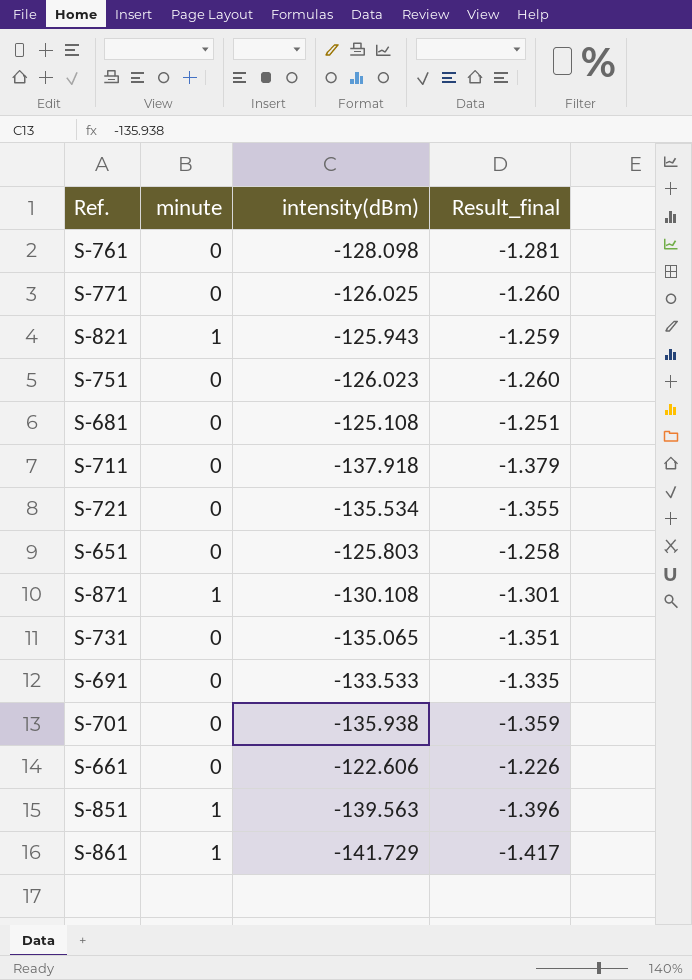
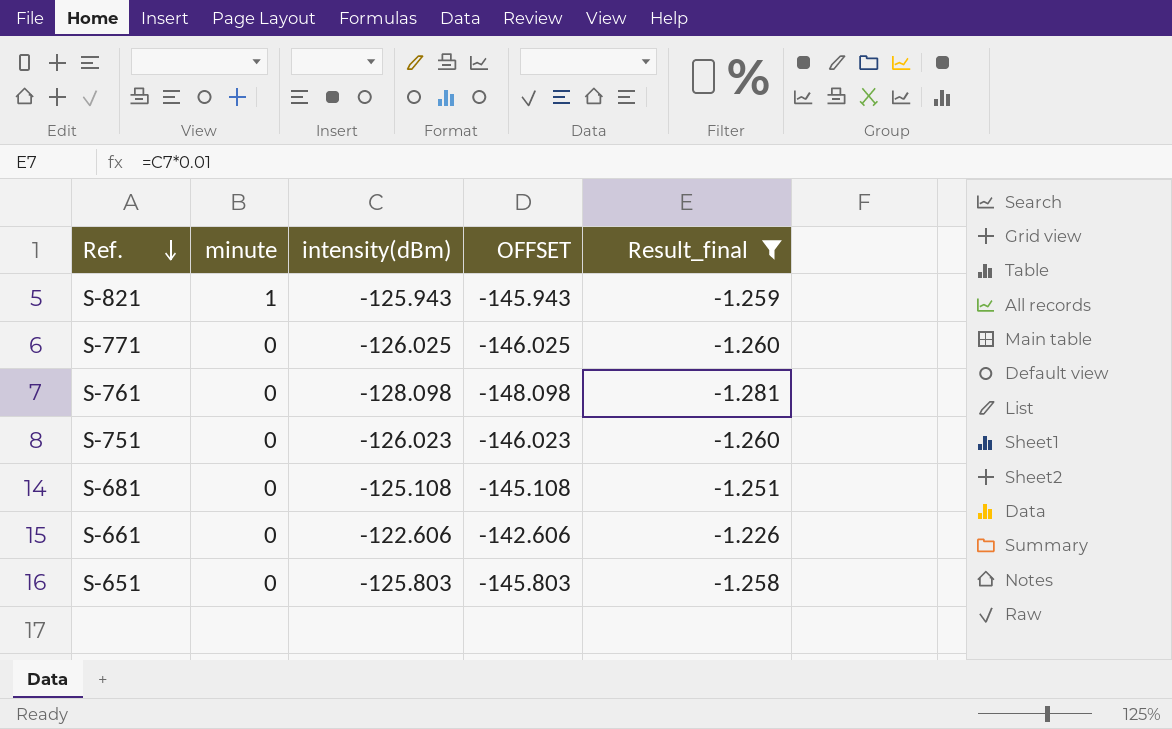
filter: none -> Result_final >= -1.281
row order: none -> Ref. descending
column OFFSET | formula: none -> [intensity(dBm)] - 20

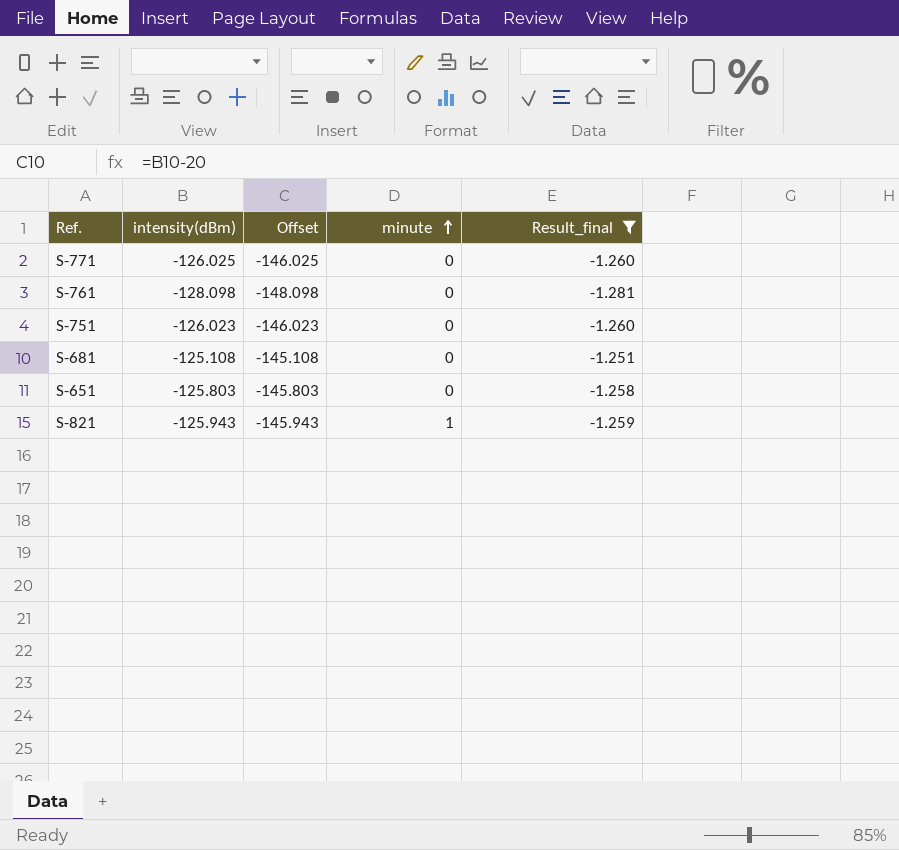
row order: Ref. descending -> minute ascending
column name: OFFSET -> Offset
column minute | position: 2 -> 4
row S-661: 0 | -122.606 | -142.606 | -1.226 -> none

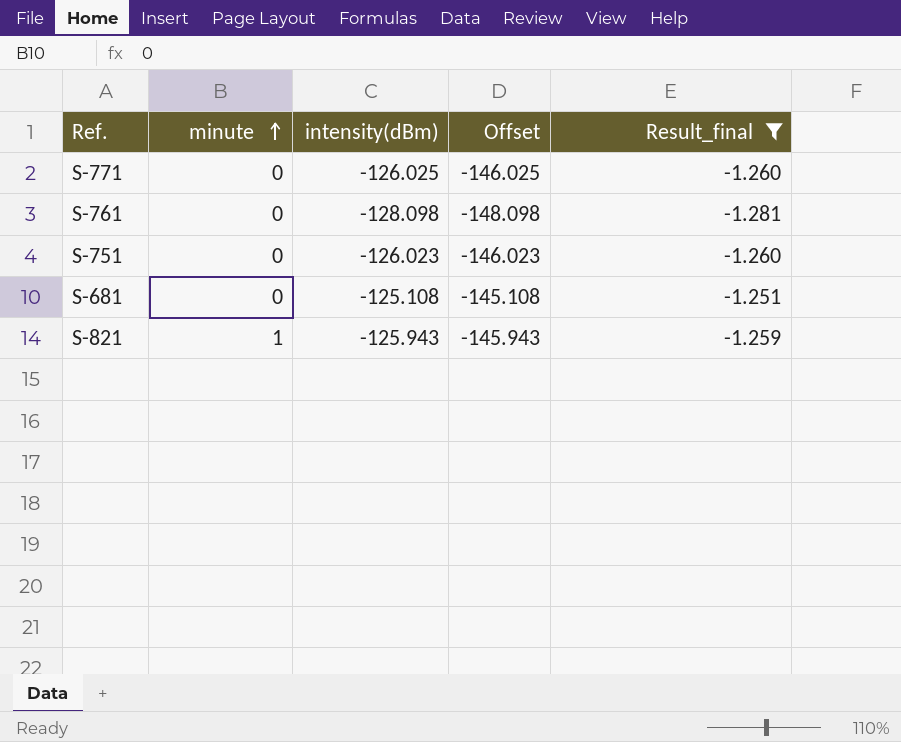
column minute | position: 4 -> 2
row S-651: -125.803 | -145.803 | 0 | -1.258 -> none

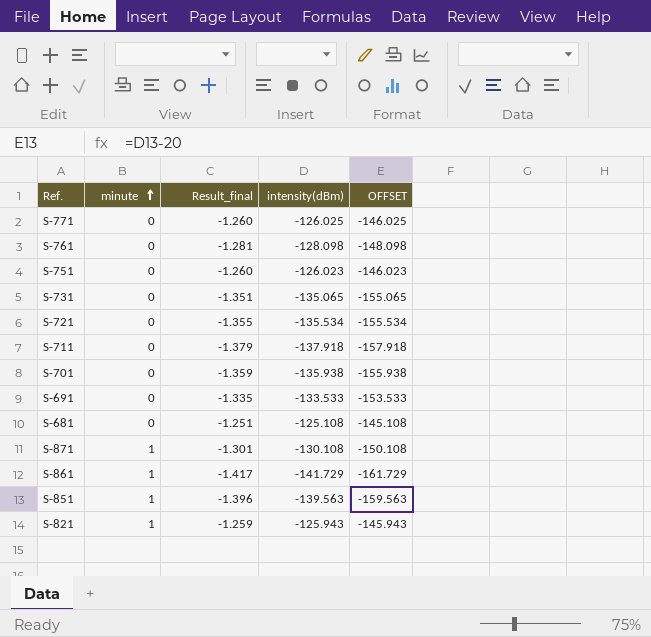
filter: Result_final >= -1.281 -> none
column Result_final | position: 5 -> 3
column name: Offset -> OFFSET

